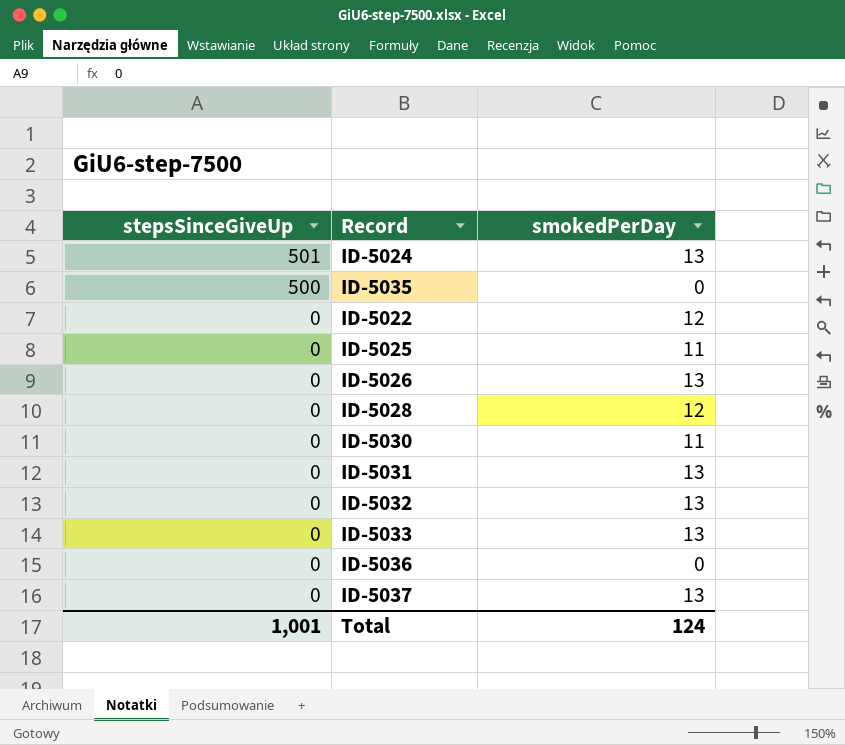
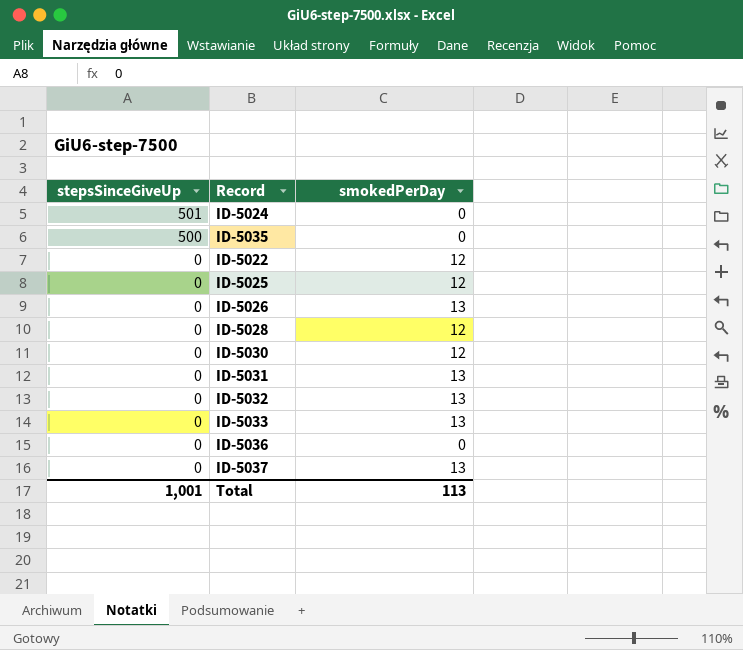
ID-5024 | smokedPerDay: 13 -> 0
ID-5025 | smokedPerDay: 11 -> 12
ID-5030 | smokedPerDay: 11 -> 12
Total | smokedPerDay: 124 -> 113

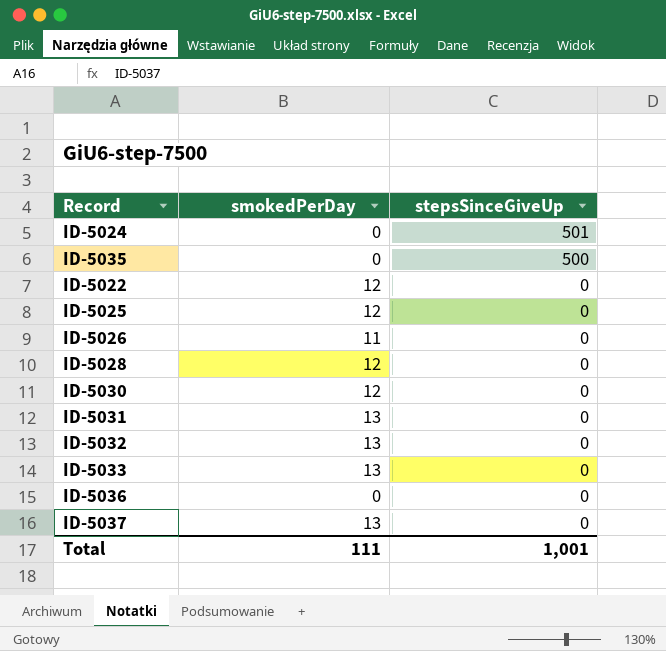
column stepsSinceGiveUp | position: 1 -> 3
ID-5026 | smokedPerDay: 13 -> 11
Total | smokedPerDay: 113 -> 111

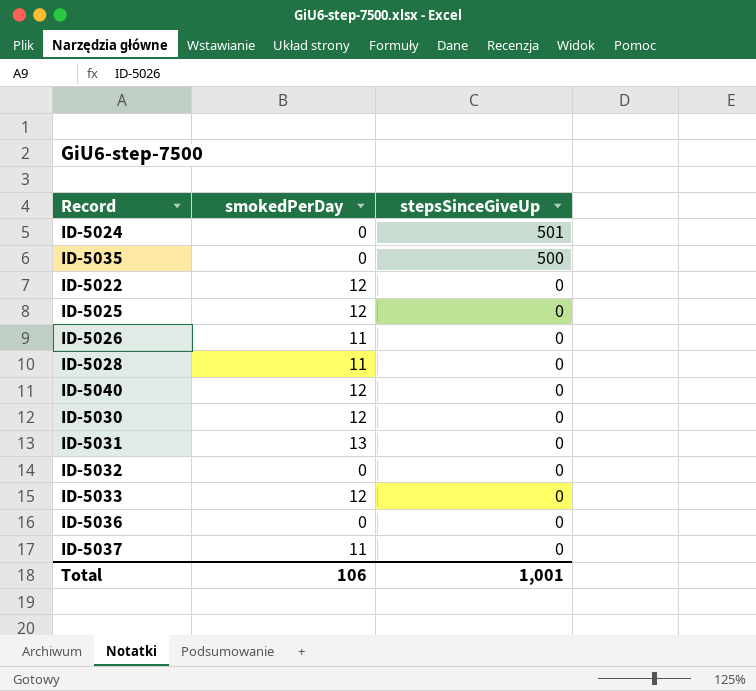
ID-5028 | smokedPerDay: 12 -> 11
row ID-5040: none -> 12 | 0
ID-5032 | smokedPerDay: 13 -> 0
ID-5033 | smokedPerDay: 13 -> 12
ID-5037 | smokedPerDay: 13 -> 11
Total | smokedPerDay: 111 -> 106

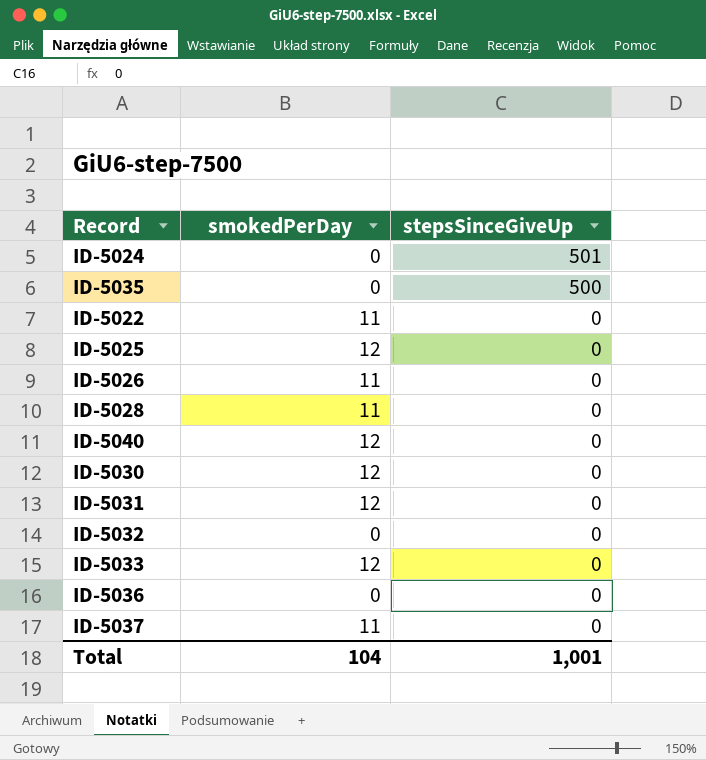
ID-5022 | smokedPerDay: 12 -> 11
ID-5031 | smokedPerDay: 13 -> 12
Total | smokedPerDay: 106 -> 104

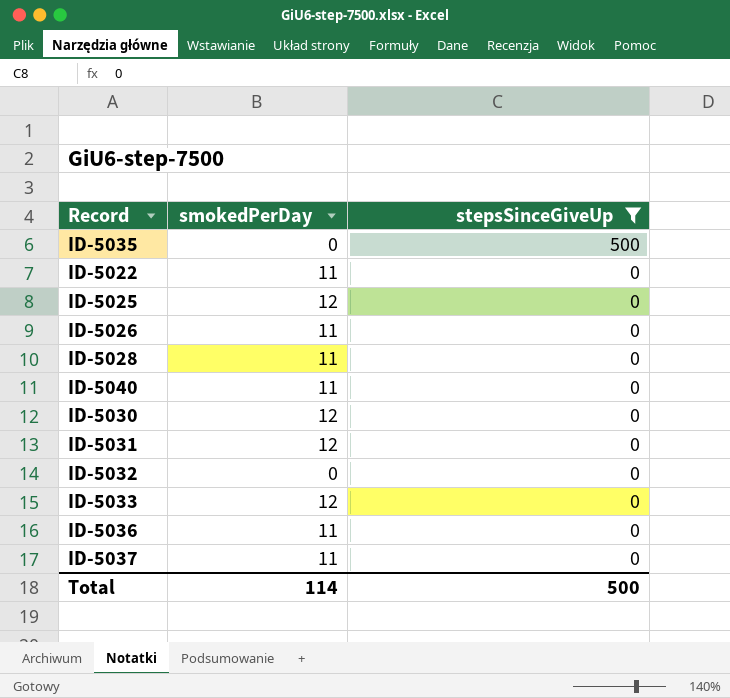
filter: none -> stepsSinceGiveUp != 501
ID-5040 | smokedPerDay: 12 -> 11
ID-5036 | smokedPerDay: 0 -> 11
Total | smokedPerDay: 104 -> 114
Total | stepsSinceGiveUp: 1,001 -> 500

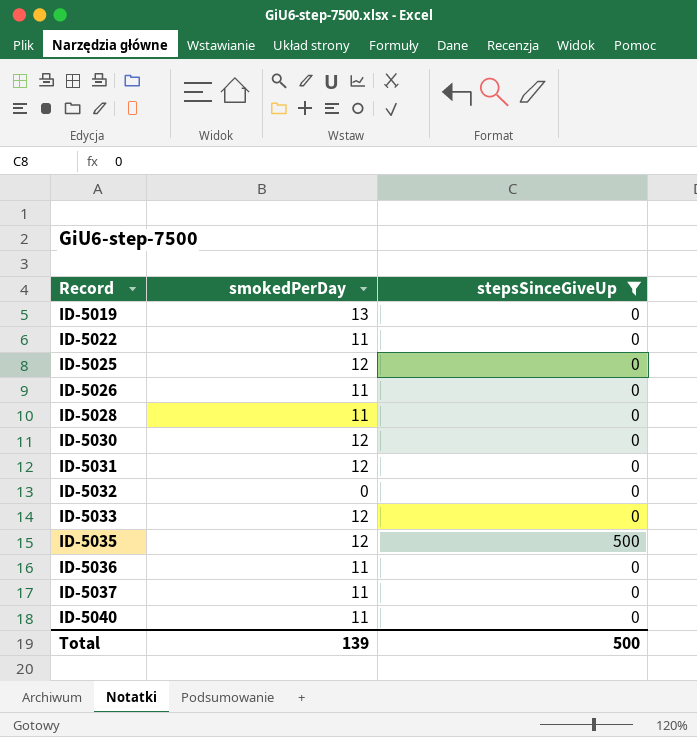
row order: stepsSinceGiveUp descending -> Record ascending
row ID-5019: none -> 13 | 0
ID-5035 | smokedPerDay: 0 -> 12
Total | smokedPerDay: 114 -> 139

